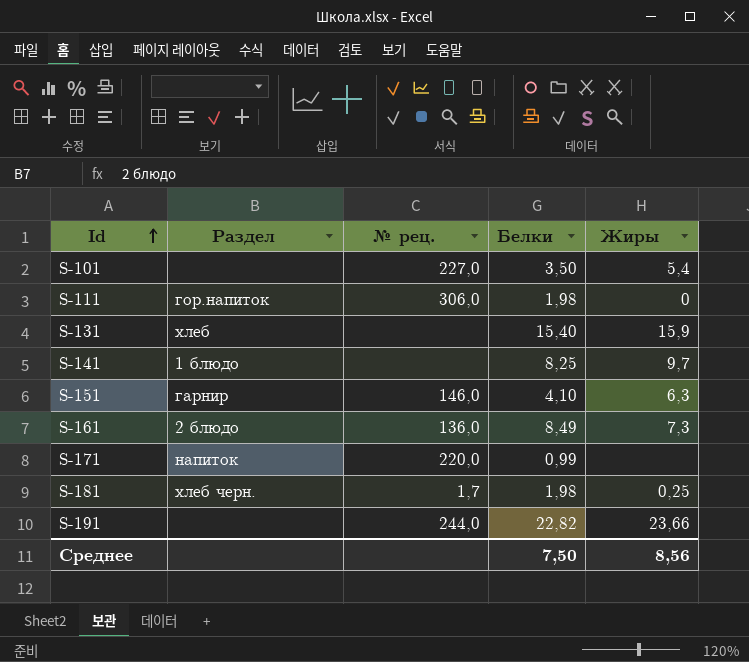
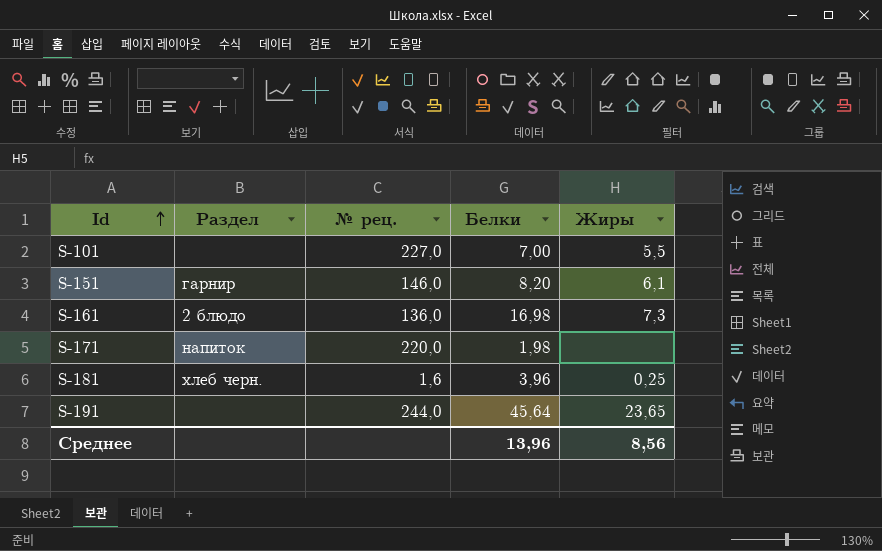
row S-111: гор.напиток | 306,0 | 1,98 | 0 -> none
row S-131: хлеб | none | 15,40 | 15,9 -> none
row S-141: 1 блюдо | none | 8,25 | 9,7 -> none
S-101 | Белки: 3,50 -> 7,00
S-101 | Жиры: 5,4 -> 5,5
S-151 | Белки: 4,10 -> 8,20
S-151 | Жиры: 6,3 -> 6,1
S-161 | Белки: 8,49 -> 16,98
S-171 | Белки: 0,99 -> 1,98
S-181 | № рец.: 1,7 -> 1,6
S-181 | Белки: 1,98 -> 3,96
S-191 | Белки: 22,82 -> 45,64
S-191 | Жиры: 23,66 -> 23,65
Среднее | Белки: 7,50 -> 13,96

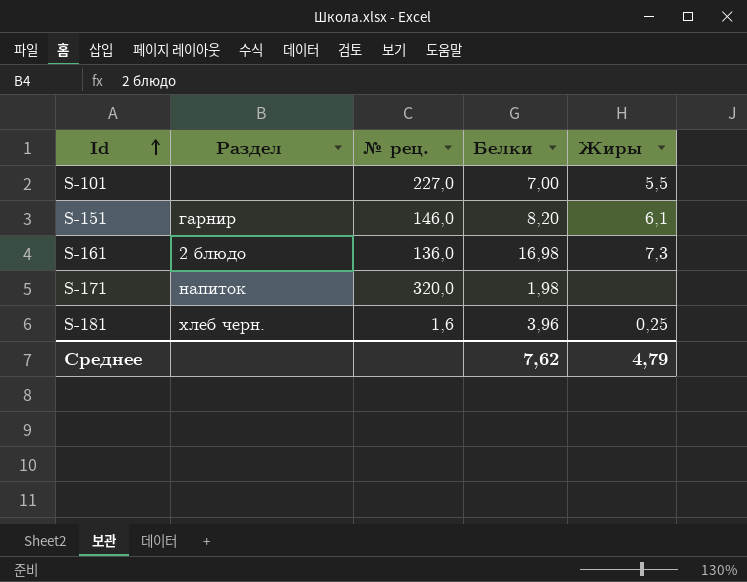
row S-191: none | 244,0 | 45,64 | 23,65 -> none
S-171 | № рец.: 220,0 -> 320,0
Среднее | Белки: 13,96 -> 7,62
Среднее | Жиры: 8,56 -> 4,79

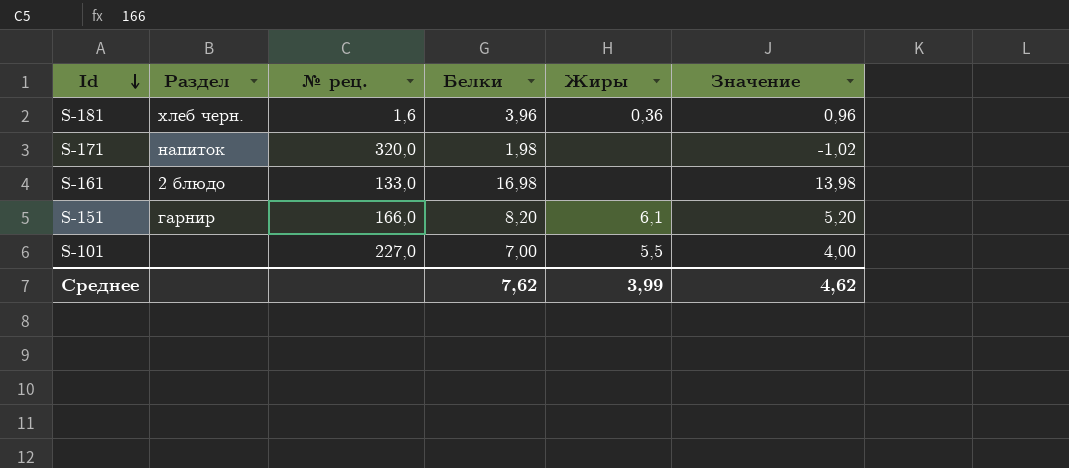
row order: Id ascending -> Id descending
column Значение | formula: none -> [Белки] - 3
S-181 | Жиры: 0,25 -> 0,36
S-161 | № рец.: 136,0 -> 133,0
S-161 | Жиры: 7,3 -> none
S-151 | № рец.: 146,0 -> 166,0
Среднее | Жиры: 4,79 -> 3,99

